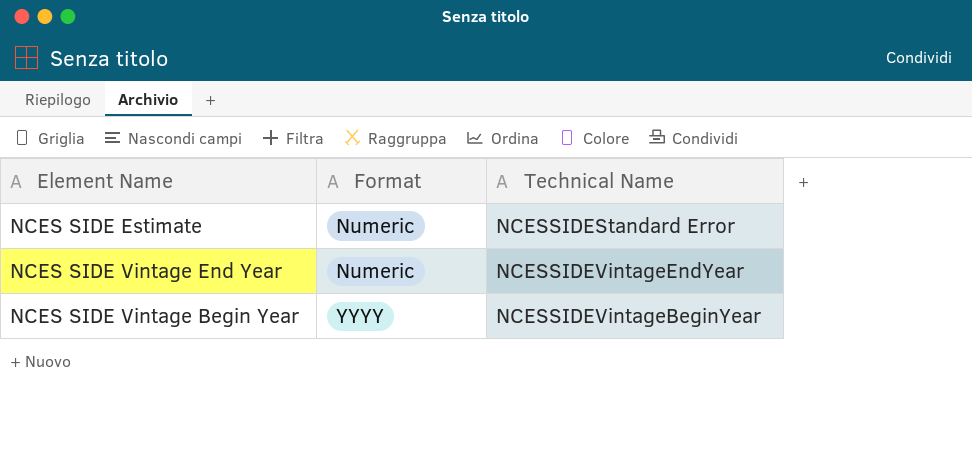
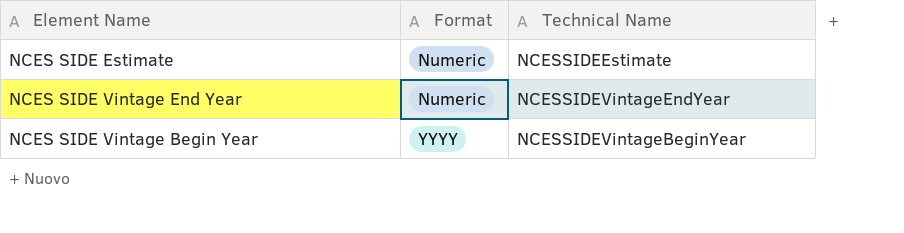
NCES SIDE Estimate | Technical Name: NCESSIDEStandard Error -> NCESSIDEEstimate

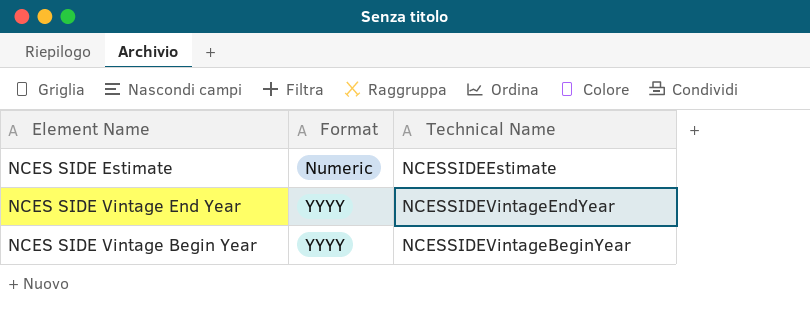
NCES SIDE Vintage End Year | Format: Numeric -> YYYY

